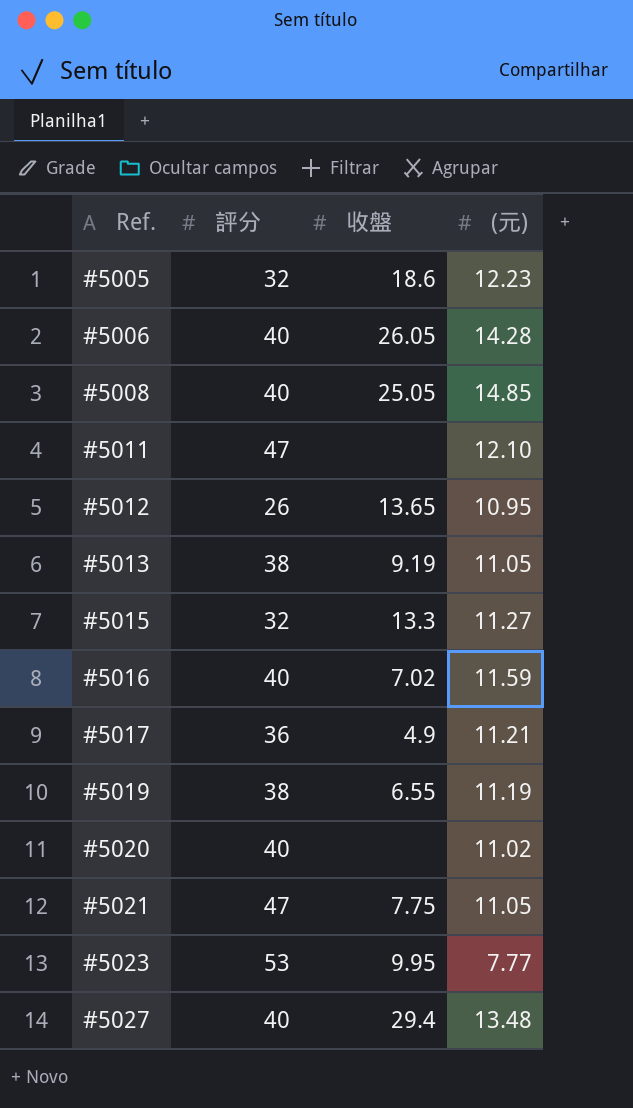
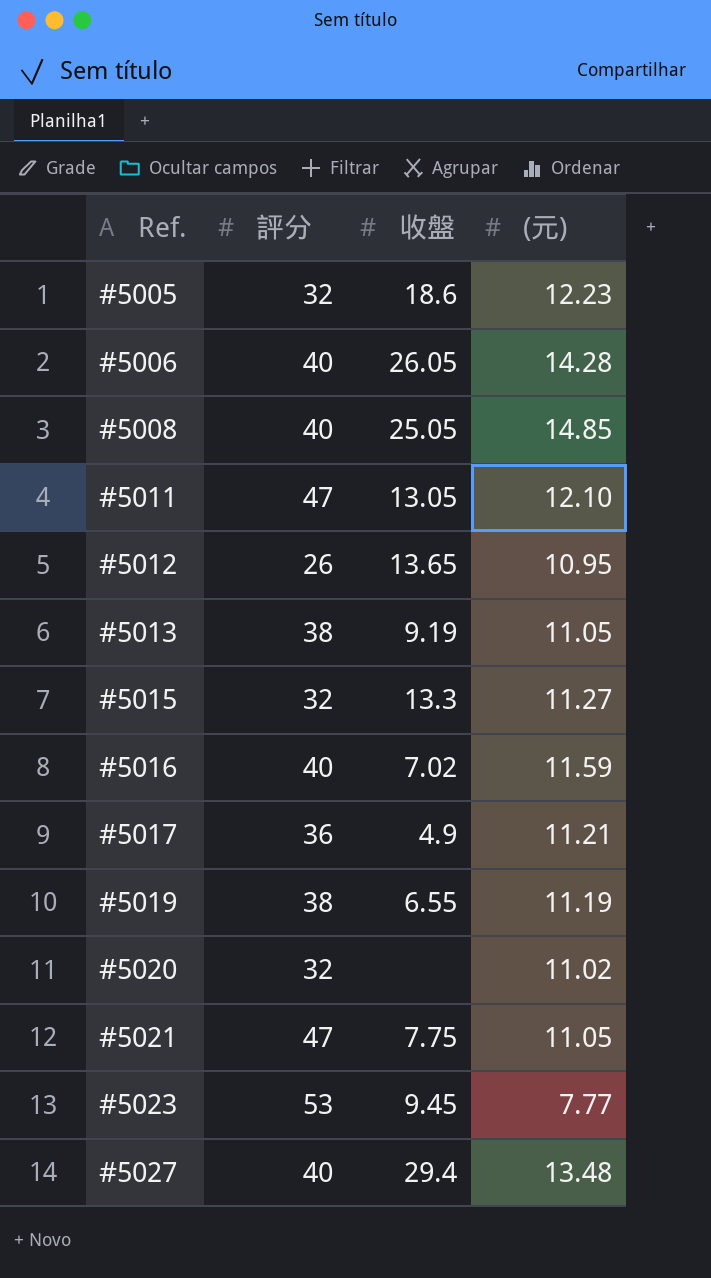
#5011 | 收盤: none -> 13.05
#5020 | 評分: 40 -> 32
#5023 | 收盤: 9.95 -> 9.45

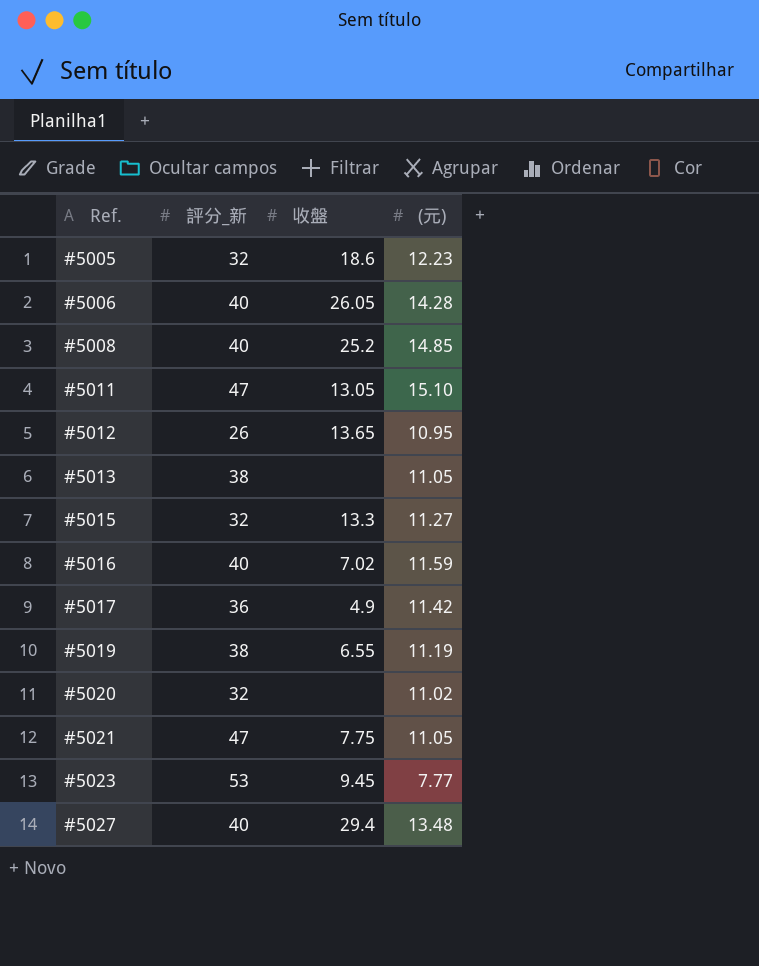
column name: 評分 -> 評分_新
#5008 | 收盤: 25.05 -> 25.2
#5011 | (元): 12.10 -> 15.10
#5013 | 收盤: 9.19 -> none
#5017 | (元): 11.21 -> 11.42

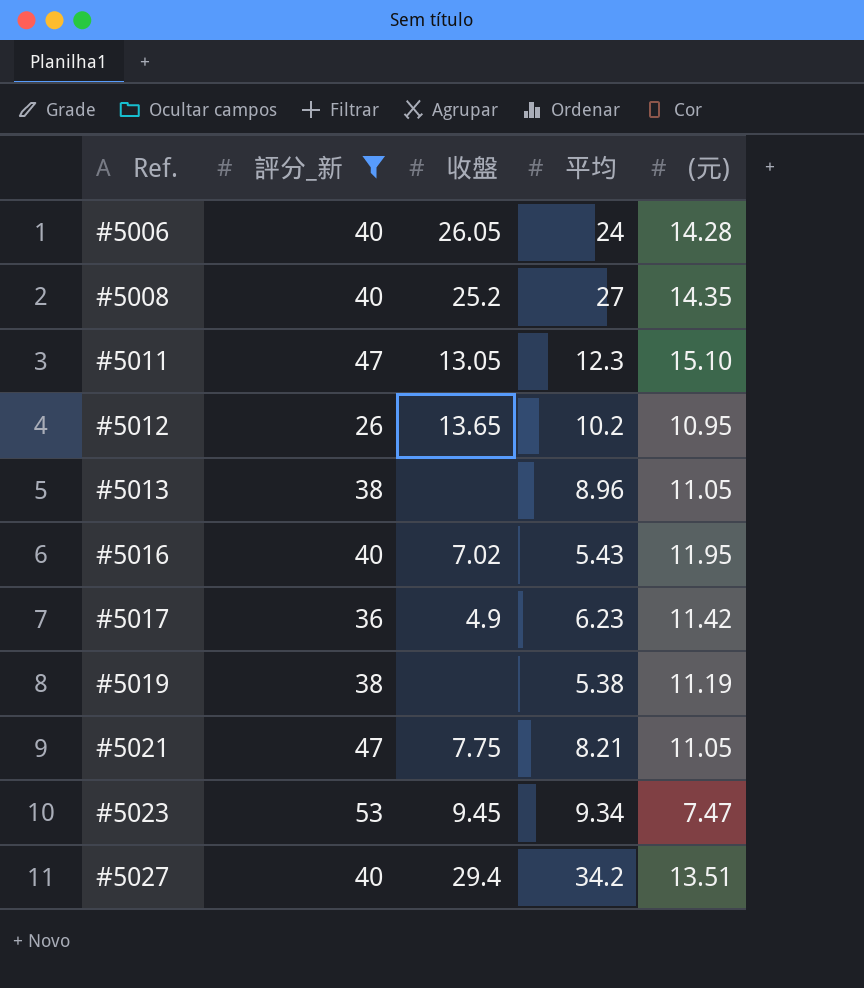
filter: none -> 評分_新 != 32
column 平均 | position: none -> 4
#5008 | (元): 14.85 -> 14.35
#5016 | (元): 11.59 -> 11.95
#5019 | 收盤: 6.55 -> none
#5023 | (元): 7.77 -> 7.47
#5027 | (元): 13.48 -> 13.51

